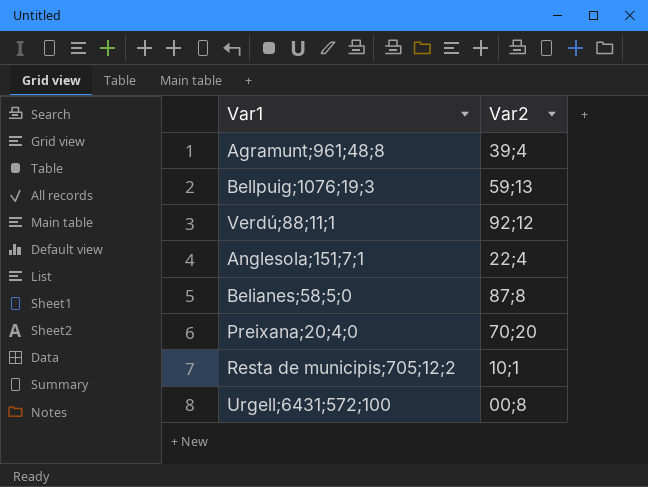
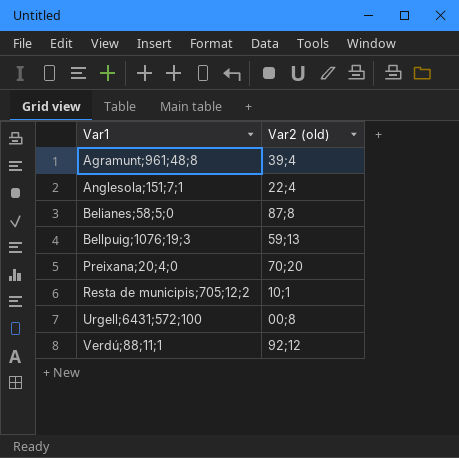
row order: none -> Var1 ascending
column name: Var2 -> Var2 (old)

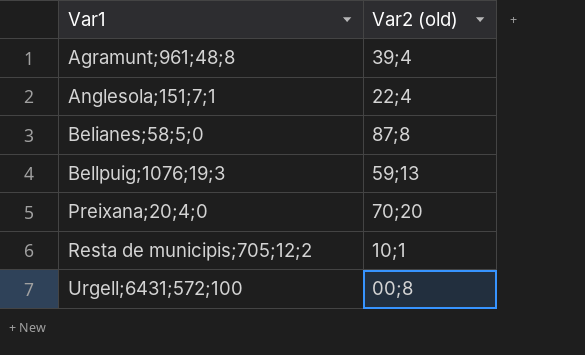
row Verdú;88;11;1: 92;12 -> none

